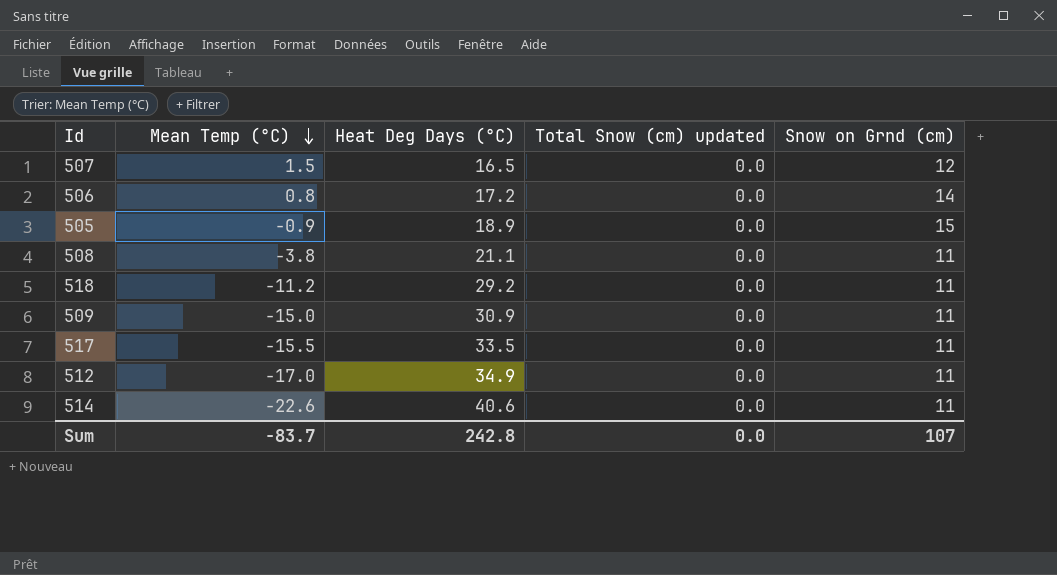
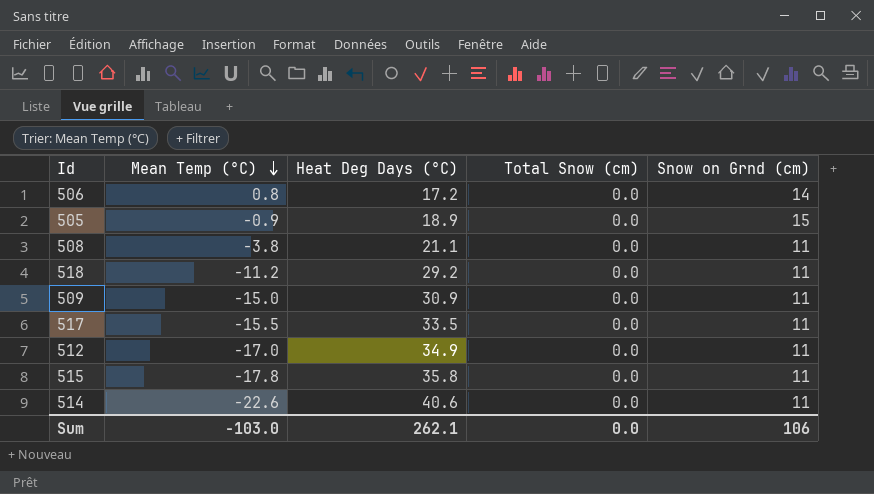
column name: Total Snow (cm) updated -> Total Snow (cm)
row 507: 1.5 | 16.5 | 0.0 | 12 -> none
row 515: none -> -17.8 | 35.8 | 0.0 | 11
Sum | Mean Temp (°C): -83.7 -> -103.0
Sum | Heat Deg Days (°C): 242.8 -> 262.1
Sum | Snow on Grnd (cm): 107 -> 106

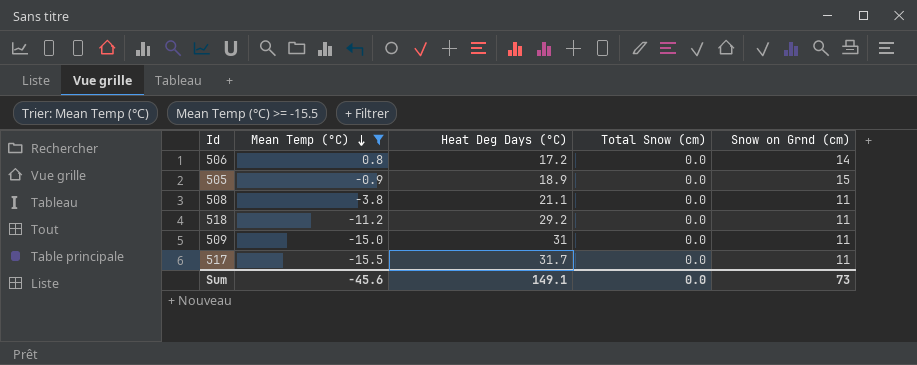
filter: none -> Mean Temp (°C) >= -15.5
509 | Heat Deg Days (°C): 30.9 -> 31
517 | Heat Deg Days (°C): 33.5 -> 31.7
Sum | Mean Temp (°C): -103.0 -> -45.6
Sum | Heat Deg Days (°C): 262.1 -> 149.1
Sum | Snow on Grnd (cm): 106 -> 73

